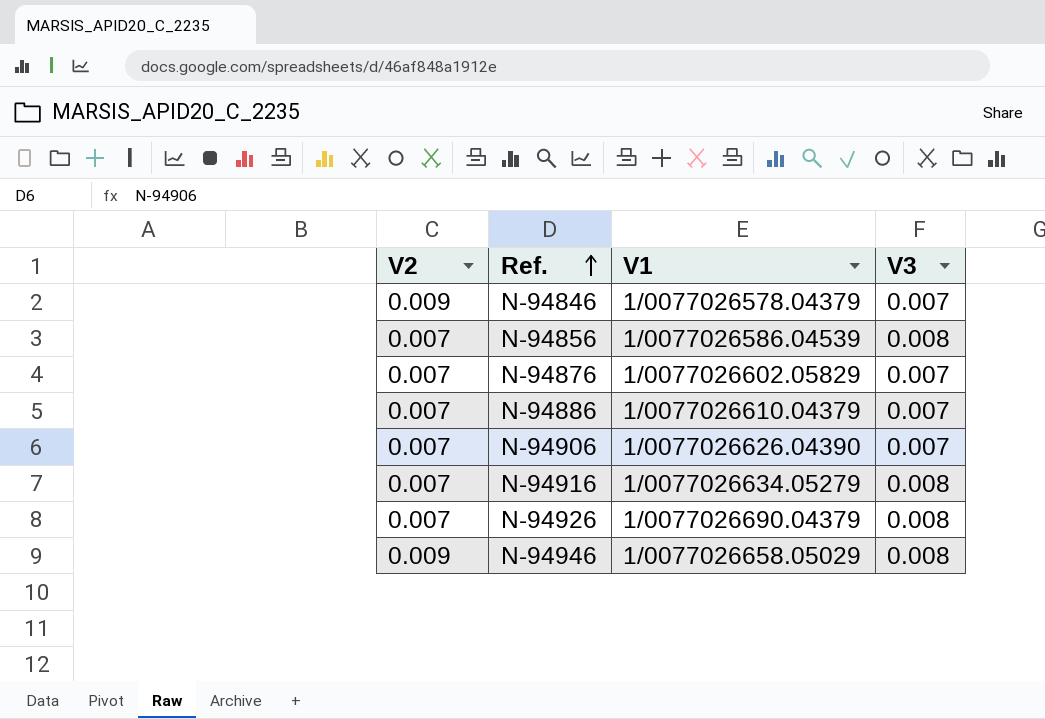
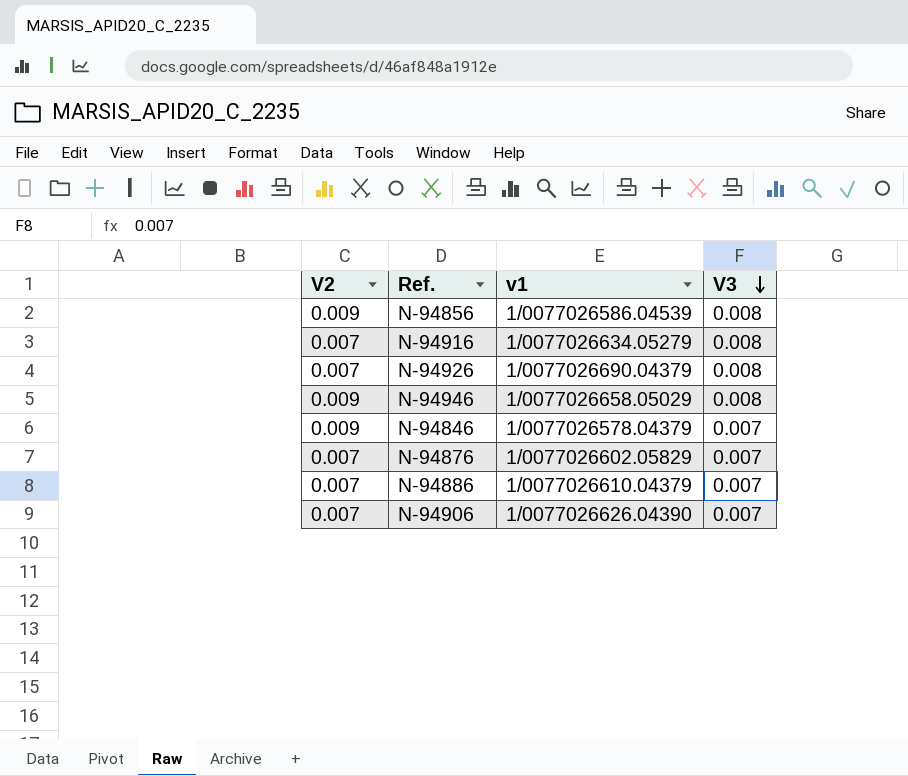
row order: Ref. ascending -> V3 descending
column name: V1 -> v1
N-94856 | V2: 0.007 -> 0.009

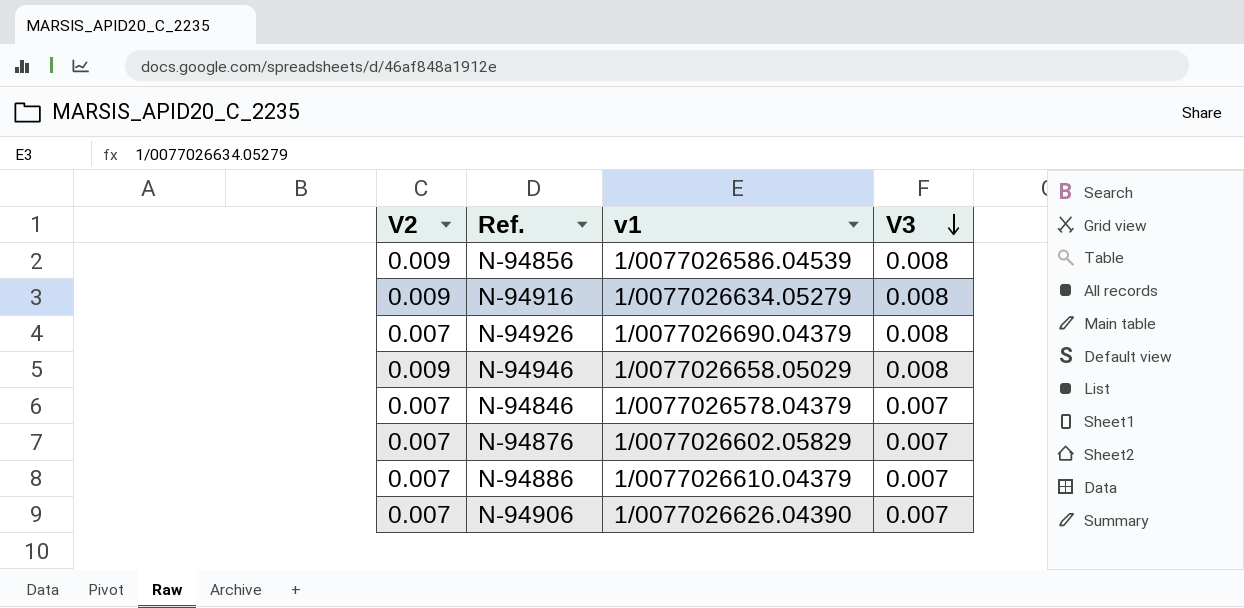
N-94916 | V2: 0.007 -> 0.009
N-94846 | V2: 0.009 -> 0.007

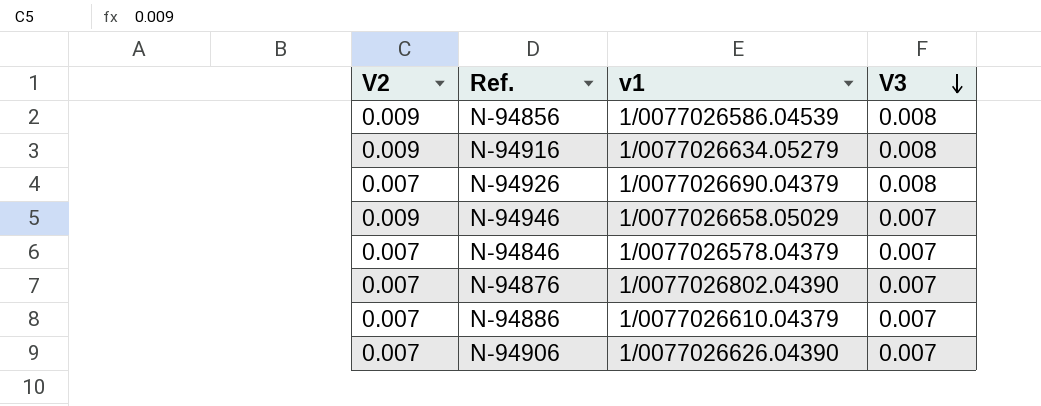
N-94946 | V3: 0.008 -> 0.007
N-94876 | v1: 1/0077026602.05829 -> 1/0077026802.04390

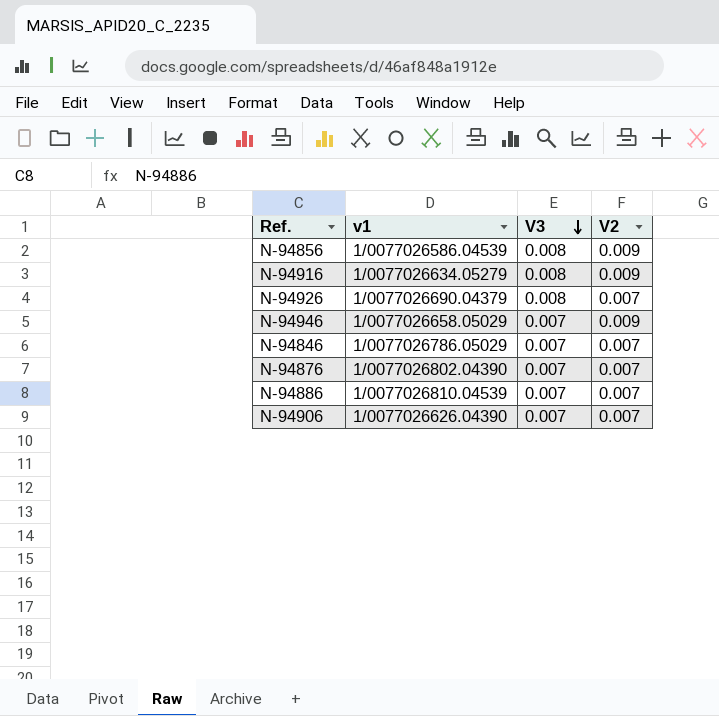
column V2 | position: 1 -> 4
N-94846 | v1: 1/0077026578.04379 -> 1/0077026786.05029
N-94886 | v1: 1/0077026610.04379 -> 1/0077026810.04539

